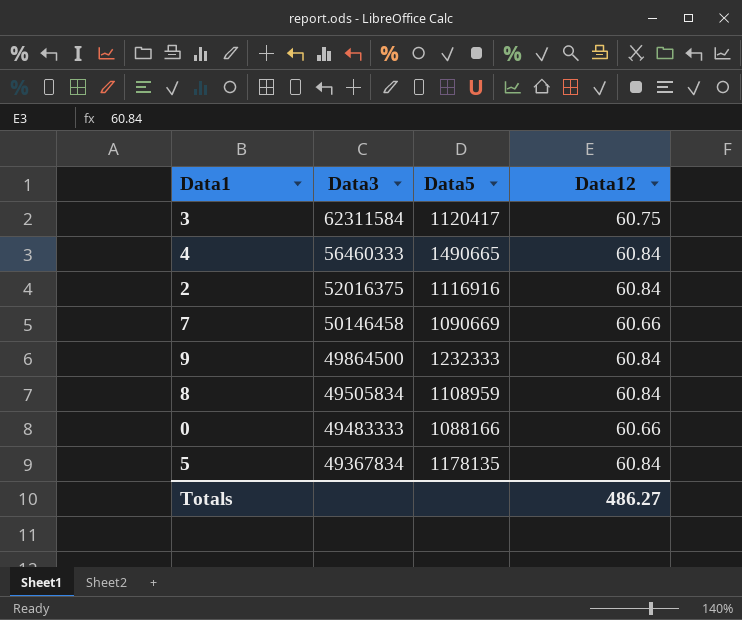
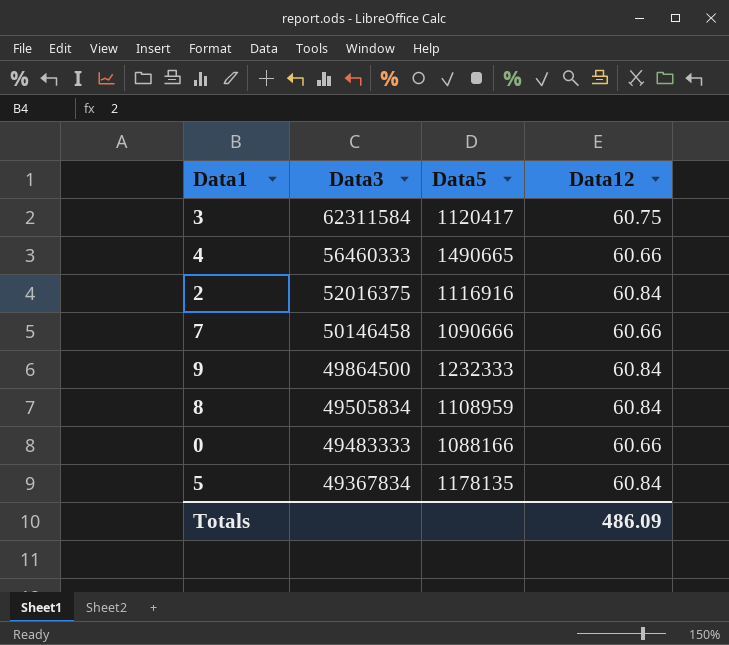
4 | Data12: 60.84 -> 60.66
7 | Data5: 1090669 -> 1090666
Totals | Data12: 486.27 -> 486.09

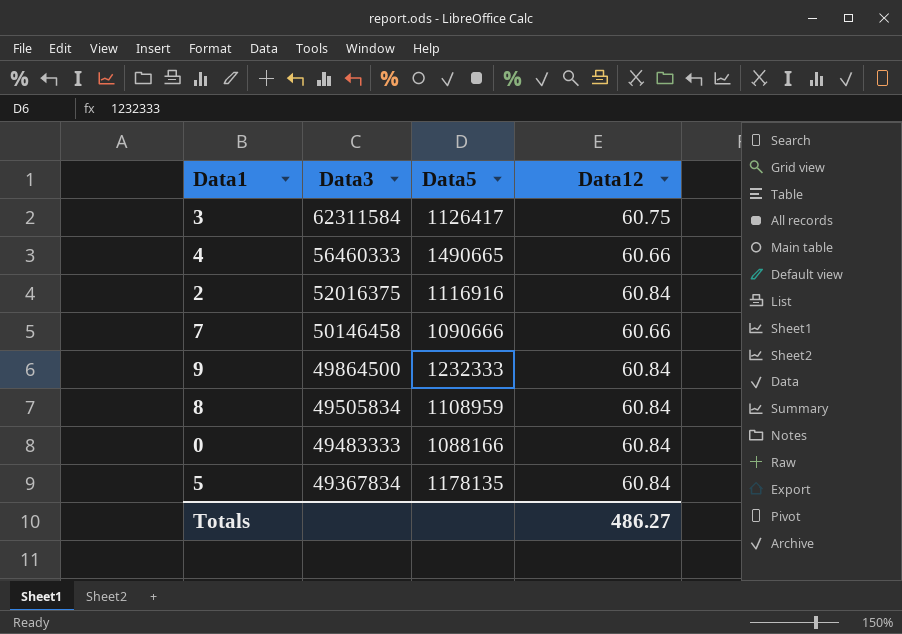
3 | Data5: 1120417 -> 1126417
0 | Data12: 60.66 -> 60.84
Totals | Data12: 486.09 -> 486.27

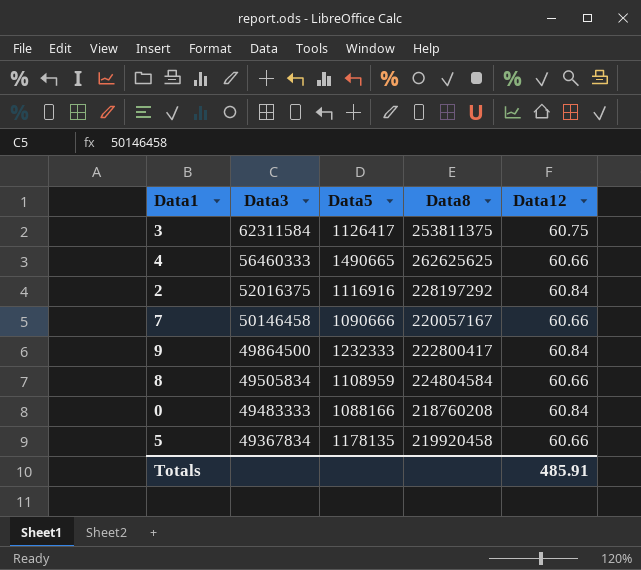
column Data8 | position: none -> 4
8 | Data12: 60.84 -> 60.66
5 | Data12: 60.84 -> 60.66
Totals | Data12: 486.27 -> 485.91

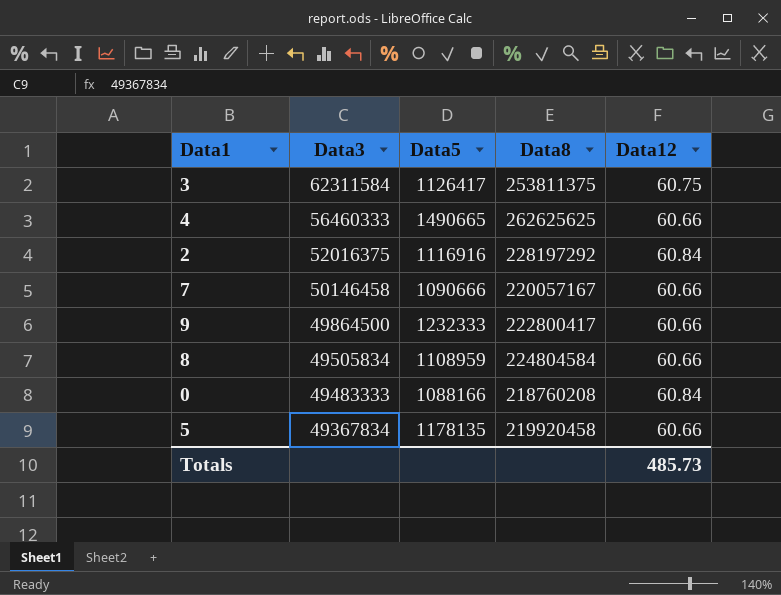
9 | Data12: 60.84 -> 60.66
Totals | Data12: 485.91 -> 485.73

